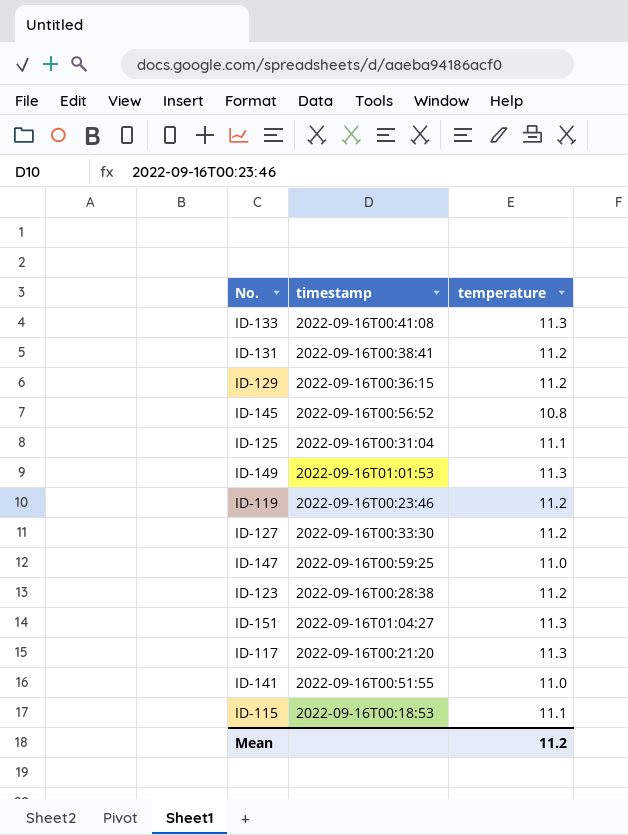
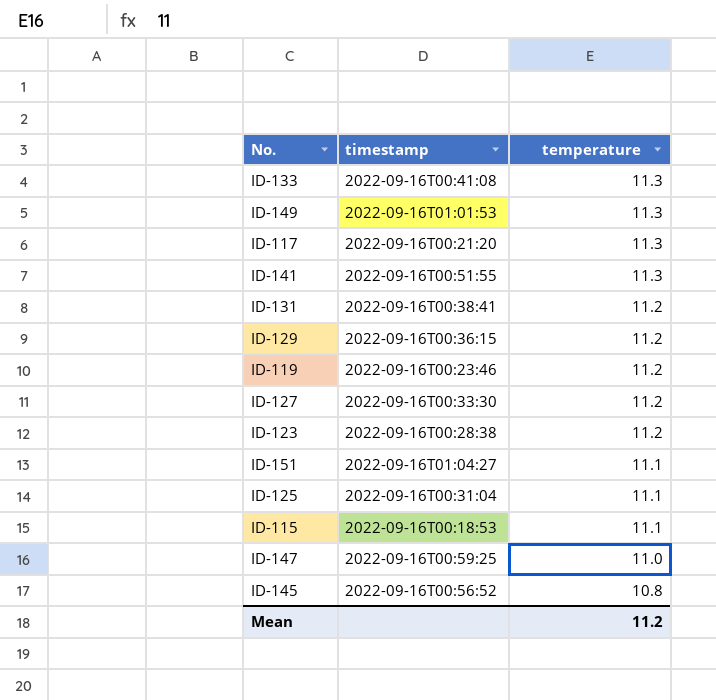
row order: none -> temperature descending
ID-141 | temperature: 11.0 -> 11.3
ID-151 | temperature: 11.3 -> 11.1

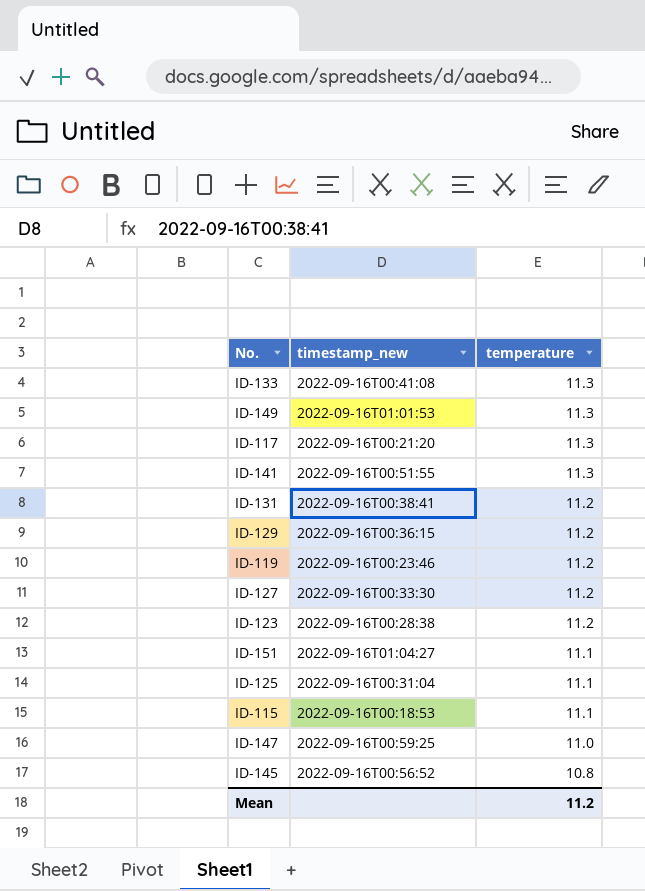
column name: timestamp -> timestamp_new

